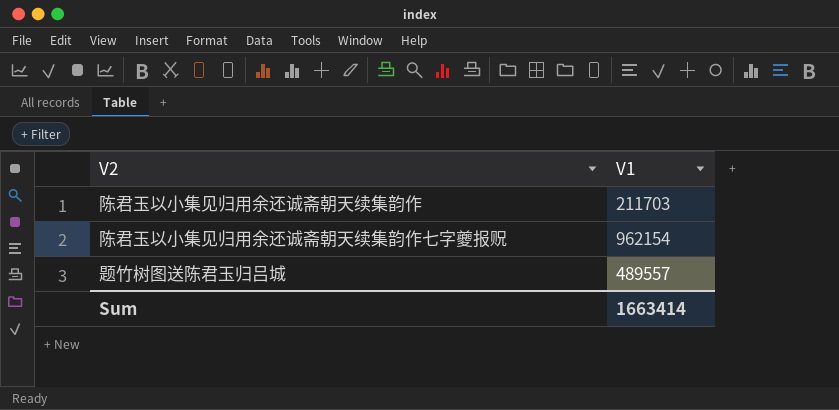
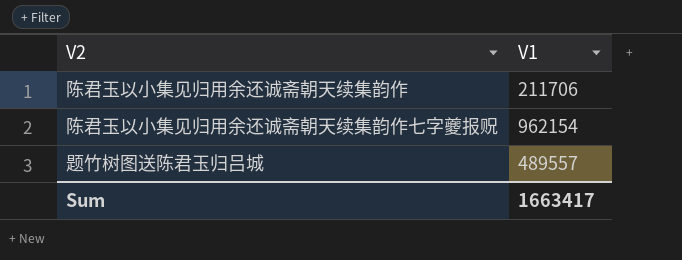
陈君玉以小集见归用余还诚斋朝天续集韵作 | V1: 211703 -> 211706
Sum | V1: 1663414 -> 1663417

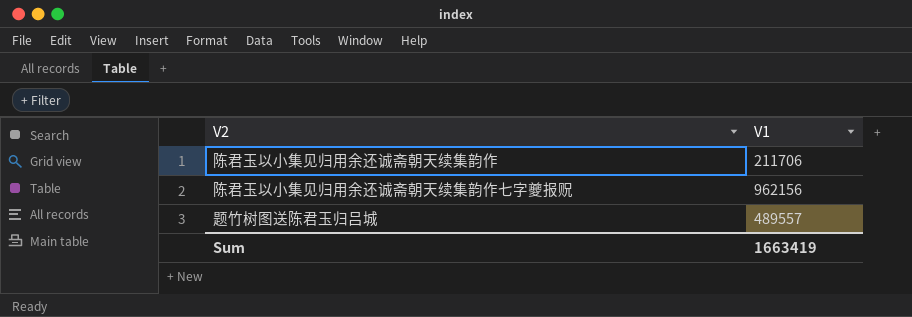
陈君玉以小集见归用余还诚斋朝天续集韵作七字夔报贶 | V1: 962154 -> 962156
Sum | V1: 1663417 -> 1663419

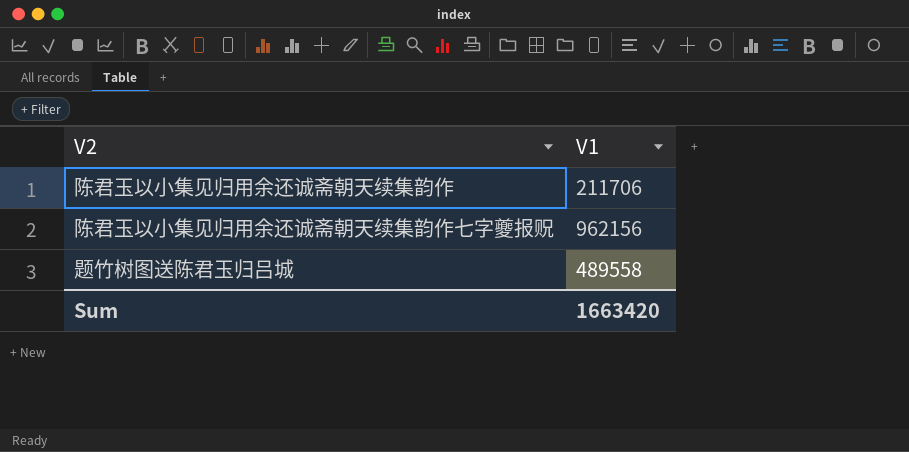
题竹树图送陈君玉归吕城 | V1: 489557 -> 489558
Sum | V1: 1663419 -> 1663420

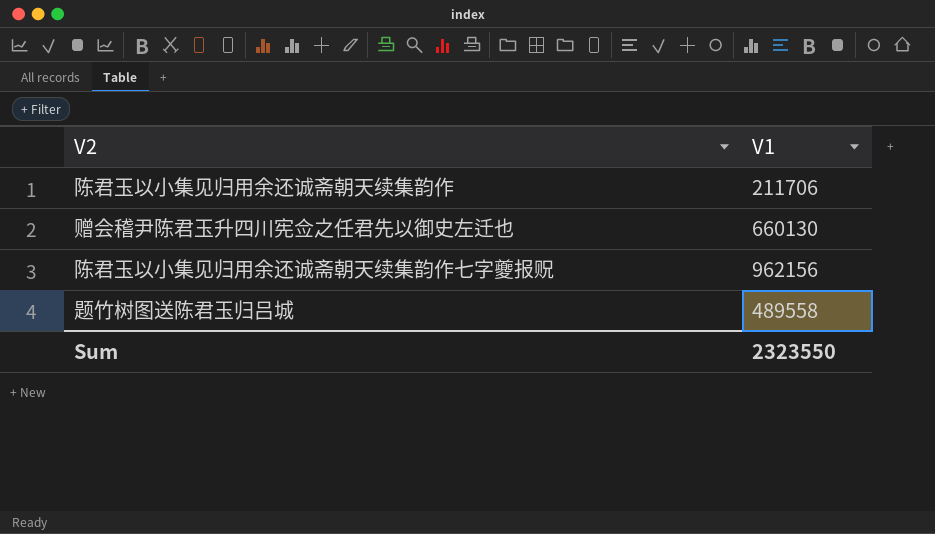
row 赠会稽尹陈君玉升四川宪佥之任君先以御史左迁也: none -> 660130
Sum | V1: 1663420 -> 2323550

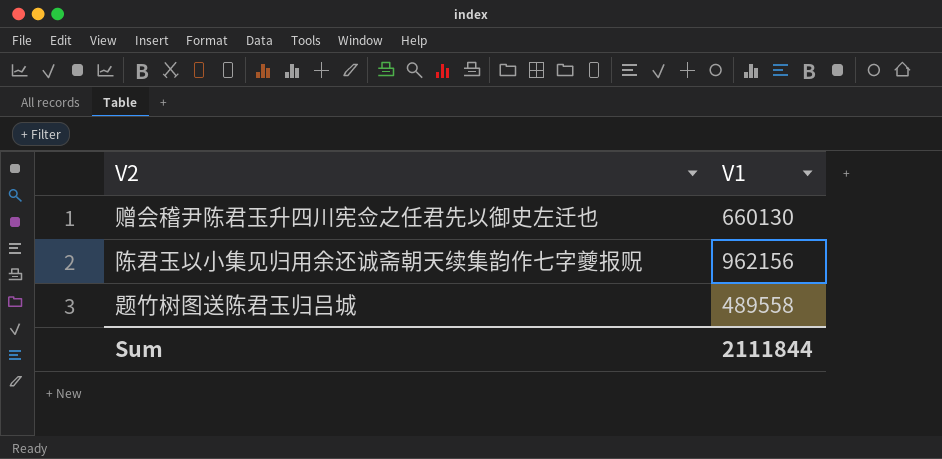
row 陈君玉以小集见归用余还诚斋朝天续集韵作: 211706 -> none
Sum | V1: 2323550 -> 2111844

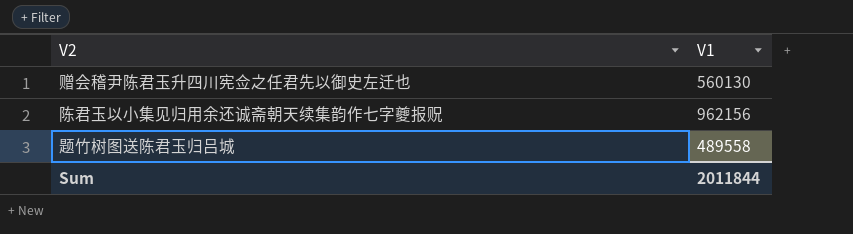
赠会稽尹陈君玉升四川宪佥之任君先以御史左迁也 | V1: 660130 -> 560130
Sum | V1: 2111844 -> 2011844

